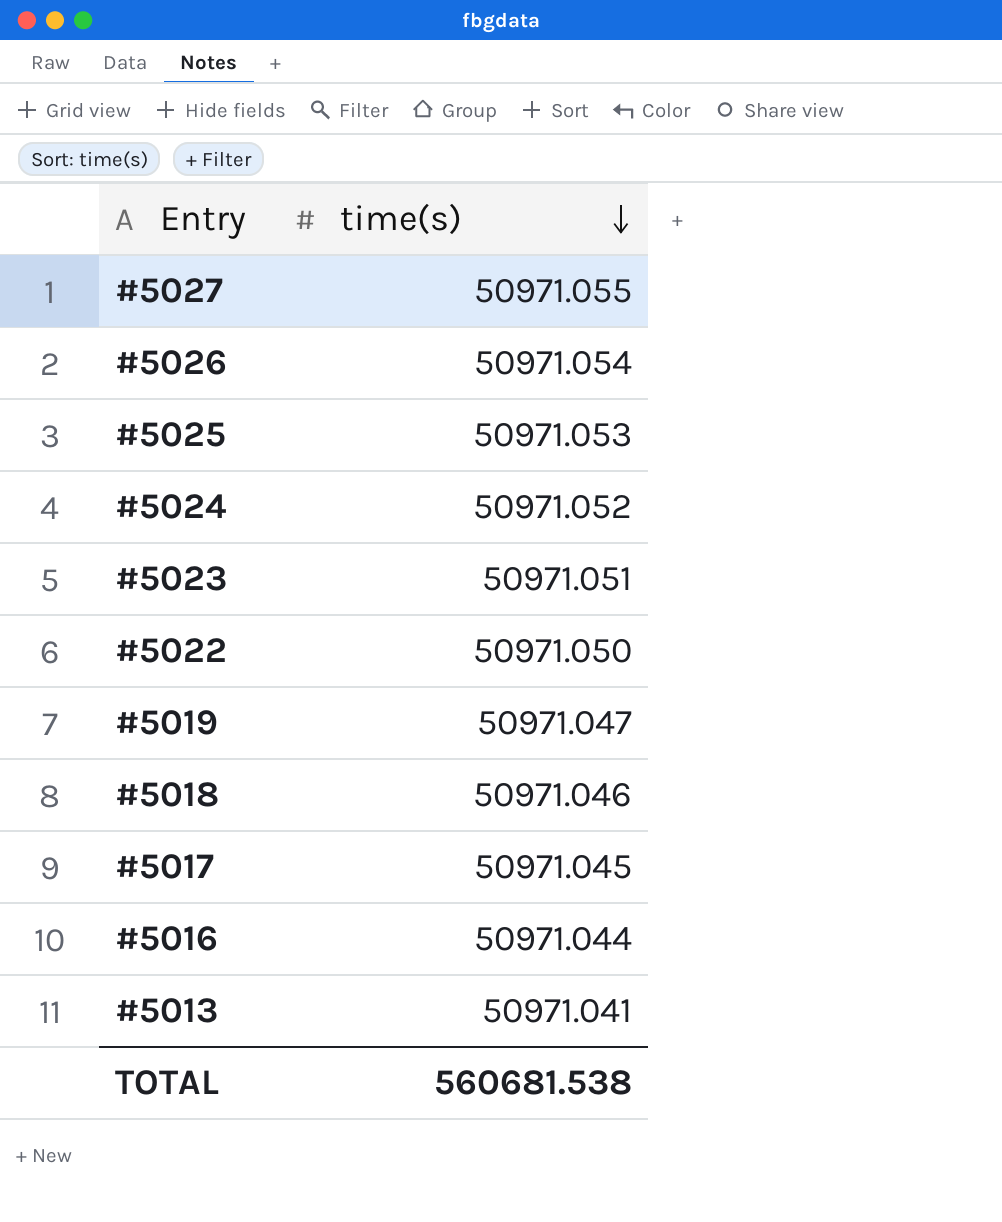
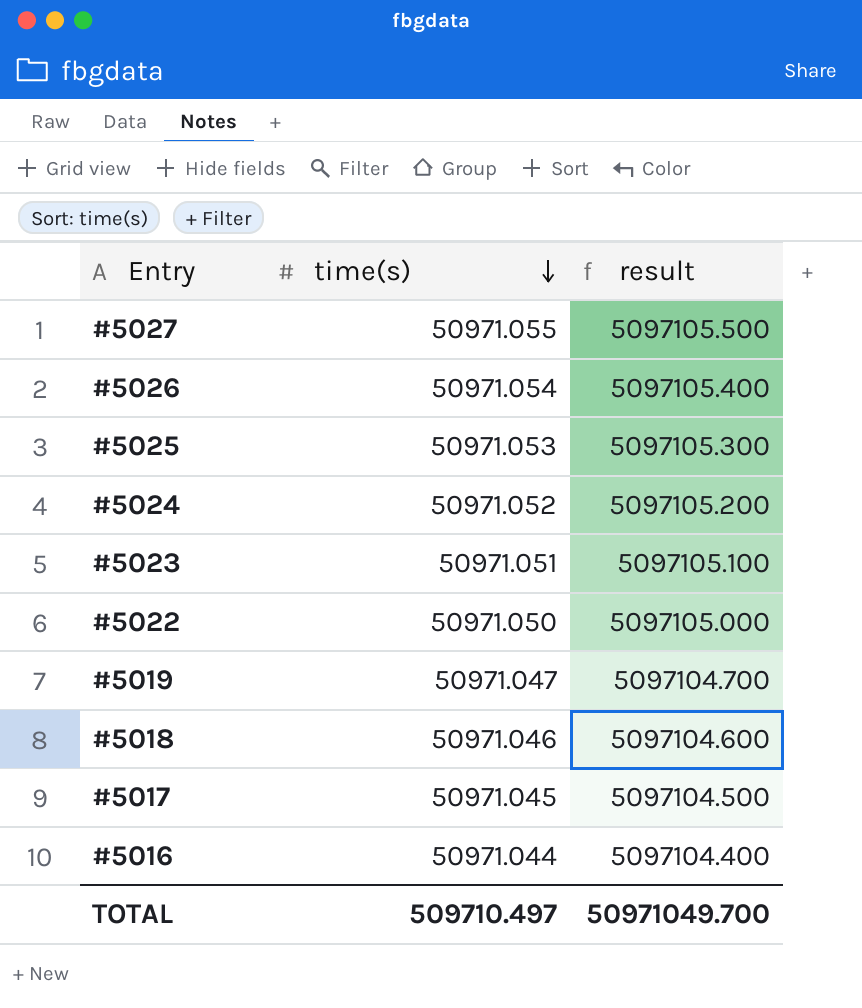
column result | formula: none -> [time(s)] * 100
row #5013: 50971.041 -> none
TOTAL | time(s): 560681.538 -> 509710.497

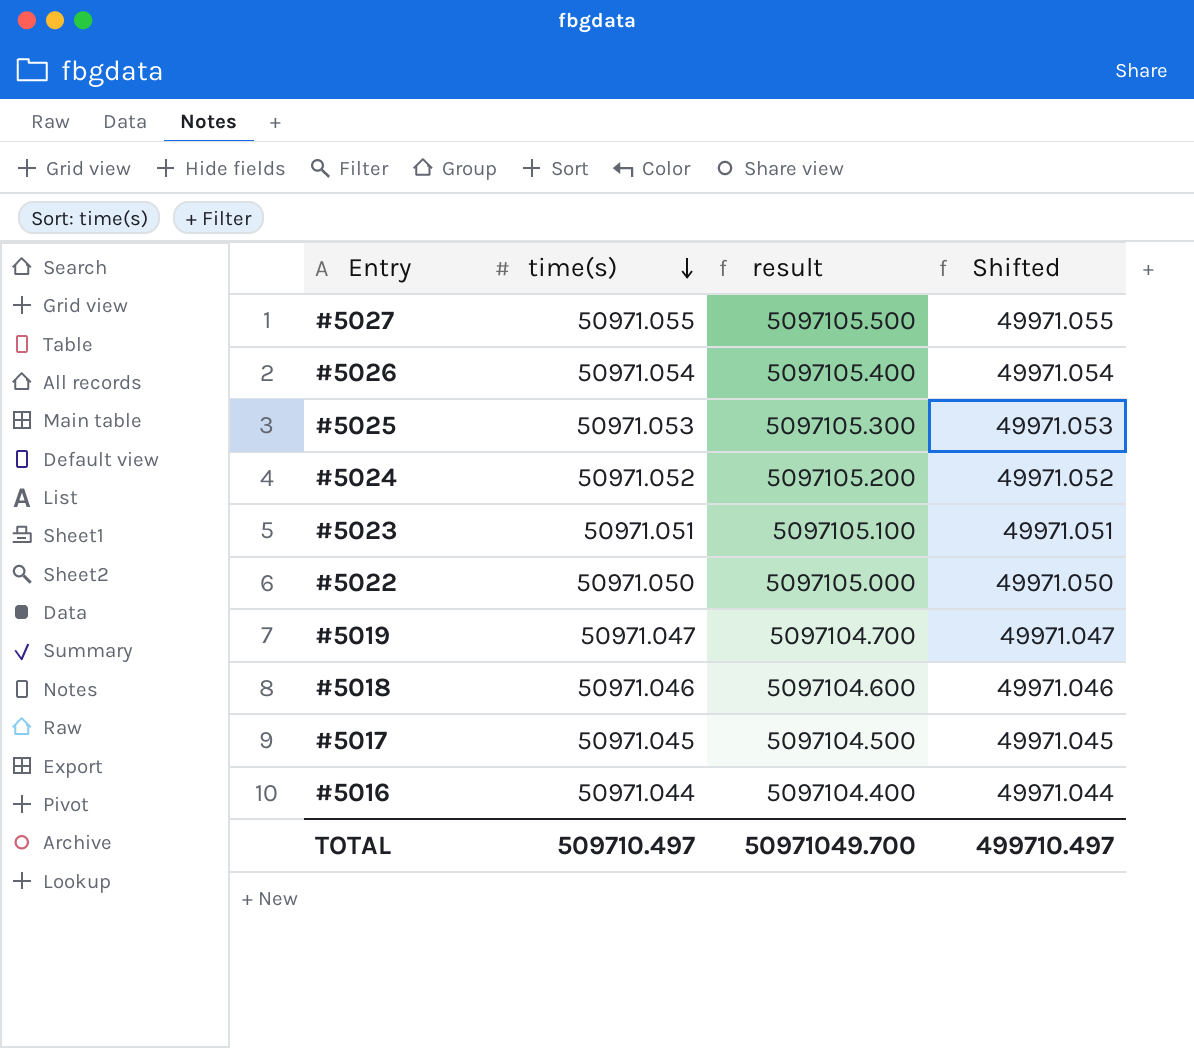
column Shifted | formula: none -> [time(s)] - 1000

